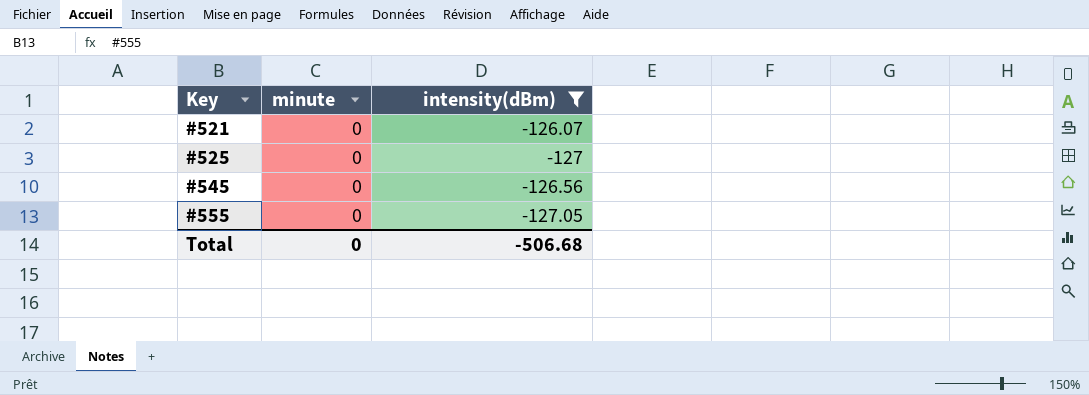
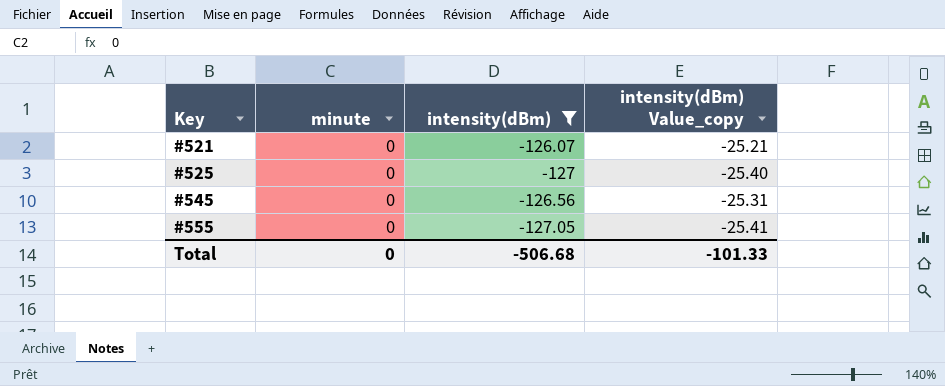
column intensity(dBm) Value_copy | formula: none -> [intensity(dBm)] * 0.2

